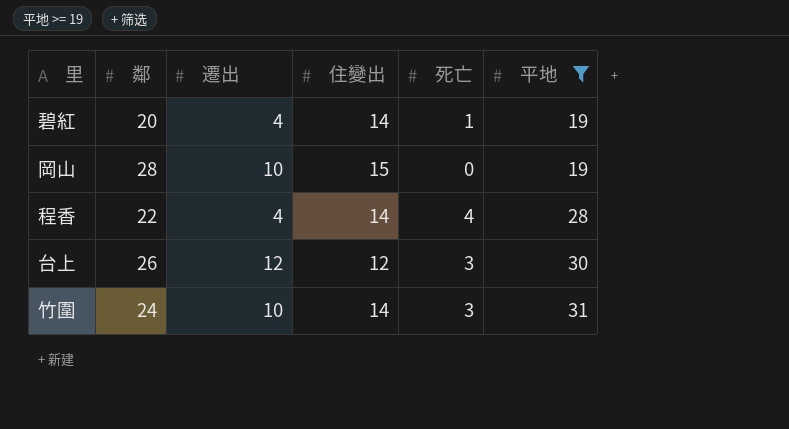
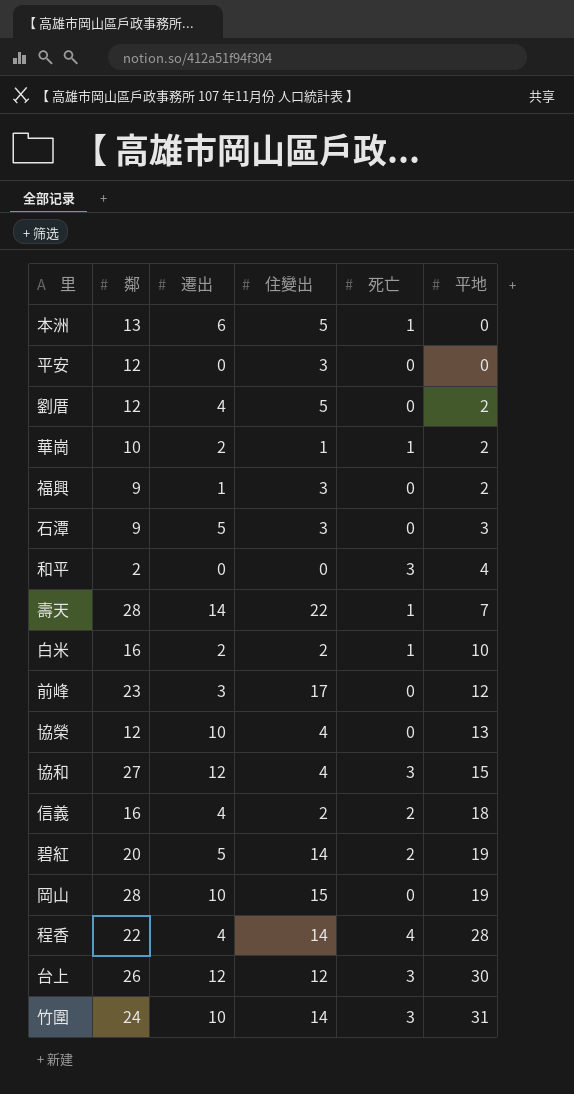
filter: 平地 >= 19 -> none
碧紅 | 遷出: 4 -> 5
碧紅 | 死亡: 1 -> 2

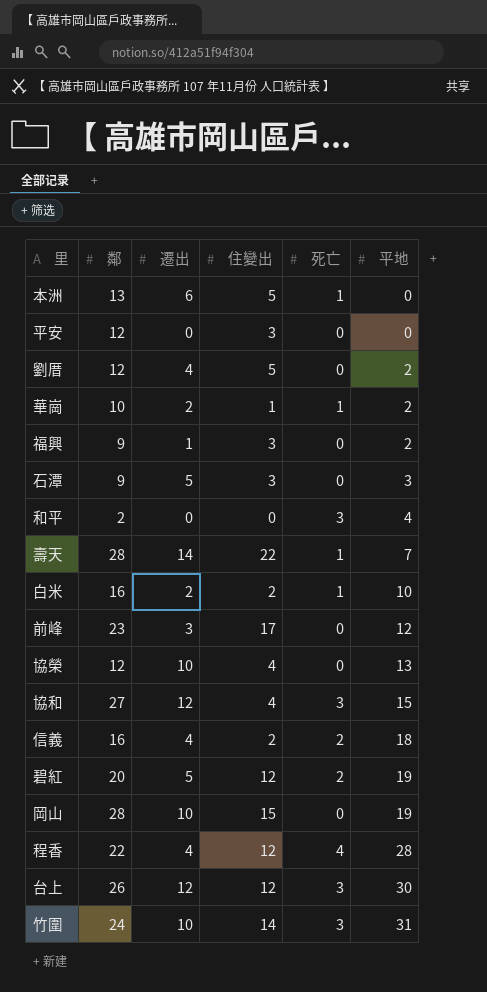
碧紅 | 住變出: 14 -> 12
程香 | 住變出: 14 -> 12

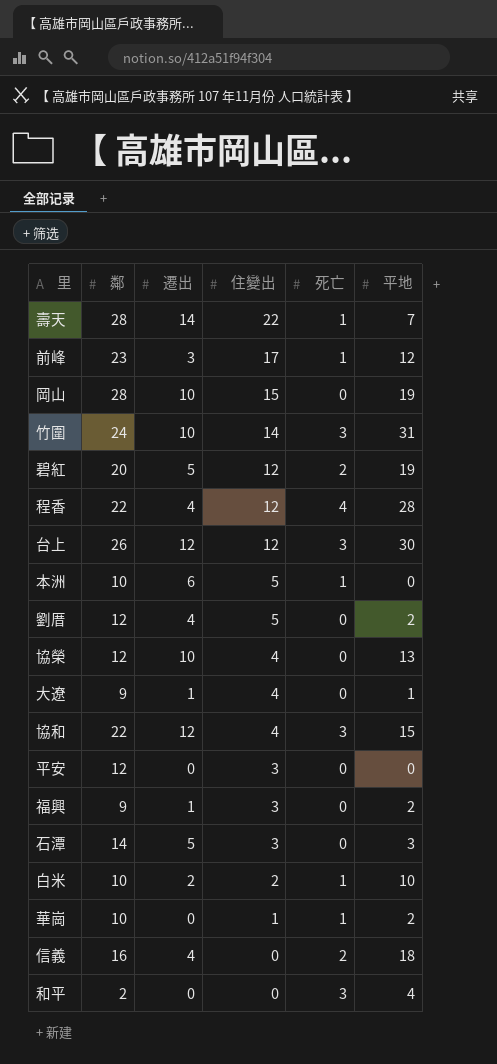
row order: 平地 ascending -> 住變出 descending
前峰 | 死亡: 0 -> 1
本洲 | 鄰: 13 -> 10
row 大遼: none -> 9 | 1 | 4 | 0 | 1
協和 | 鄰: 27 -> 22
石潭 | 鄰: 9 -> 14
白米 | 鄰: 16 -> 10
華崗 | 遷出: 2 -> 0
信義 | 住變出: 2 -> 0

